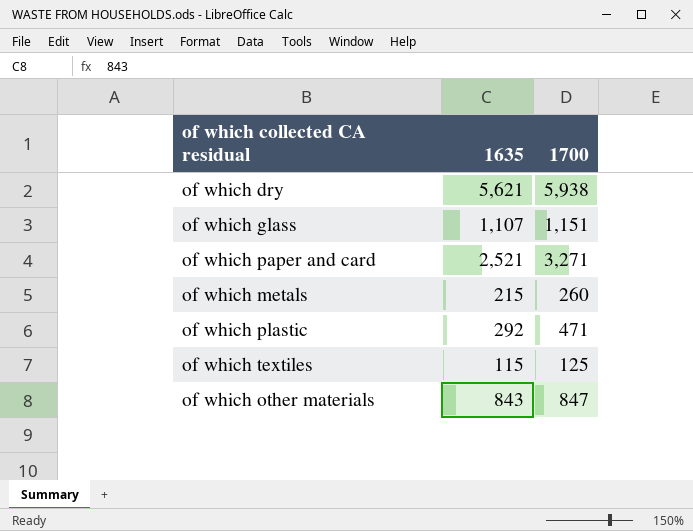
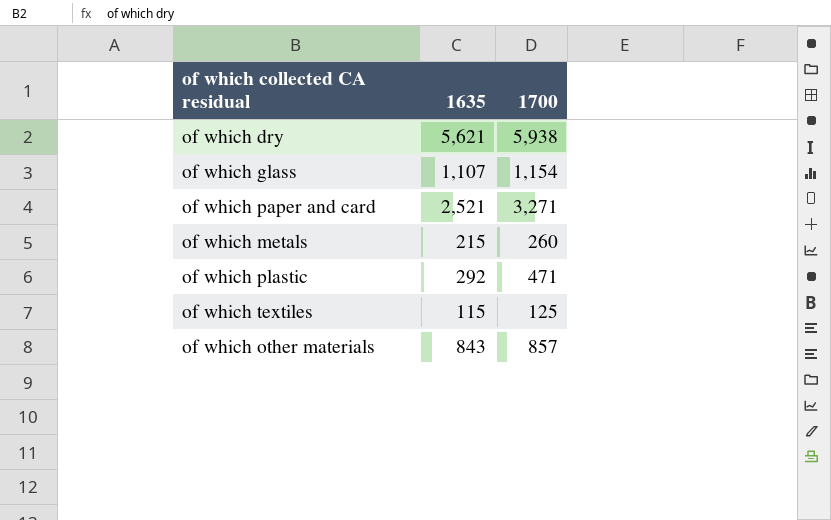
of which glass | 1700: 1,151 -> 1,154
of which other materials | 1700: 847 -> 857

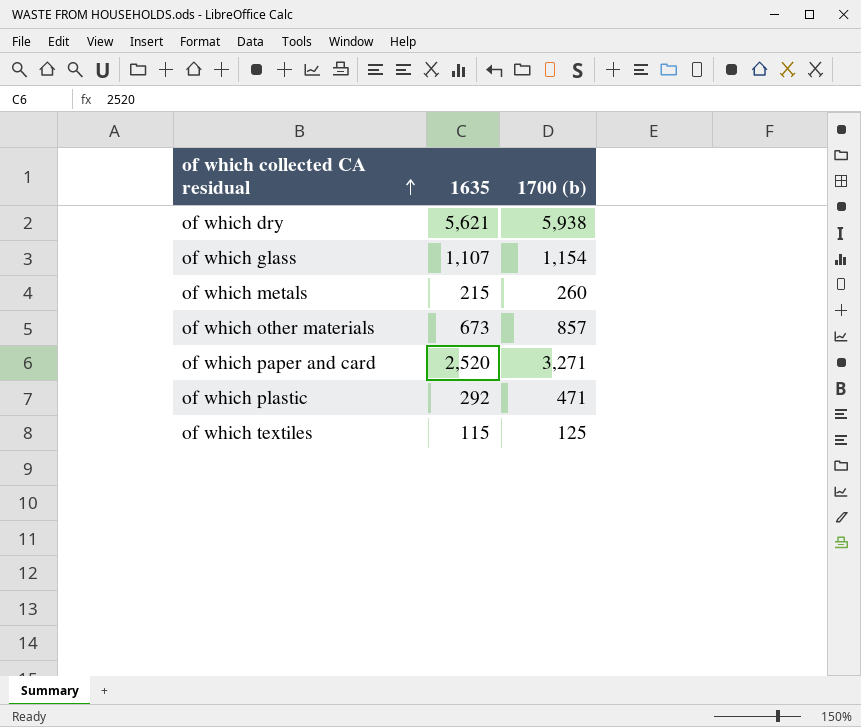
row order: none -> of which collected CA residual ascending
column name: 1700 -> 1700 (b)
of which other materials | 1635: 843 -> 673
of which paper and card | 1635: 2,521 -> 2,520

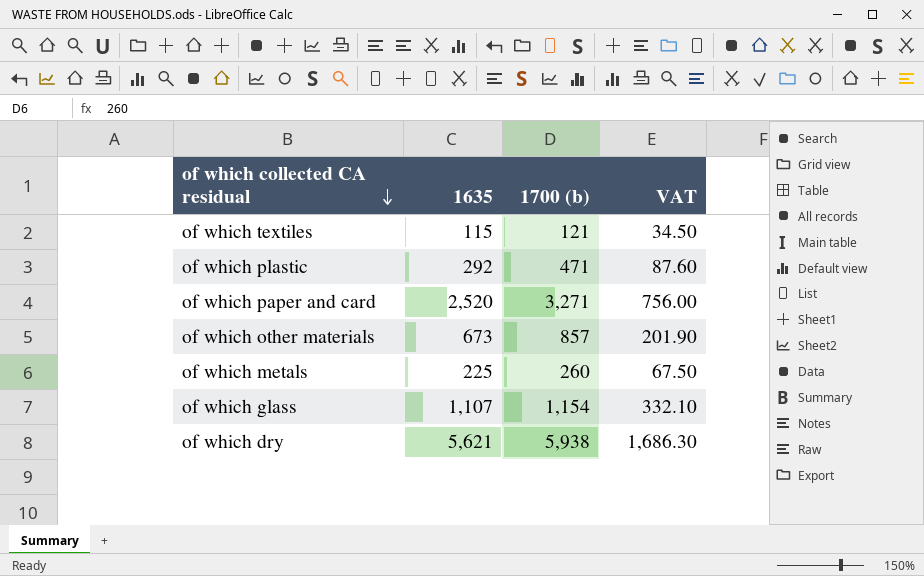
row order: of which collected CA residual ascending -> of which collected CA residual descending
column VAT | formula: none -> [1635] * 0.3
of which textiles | 1700 (b): 125 -> 121
of which metals | 1635: 215 -> 225

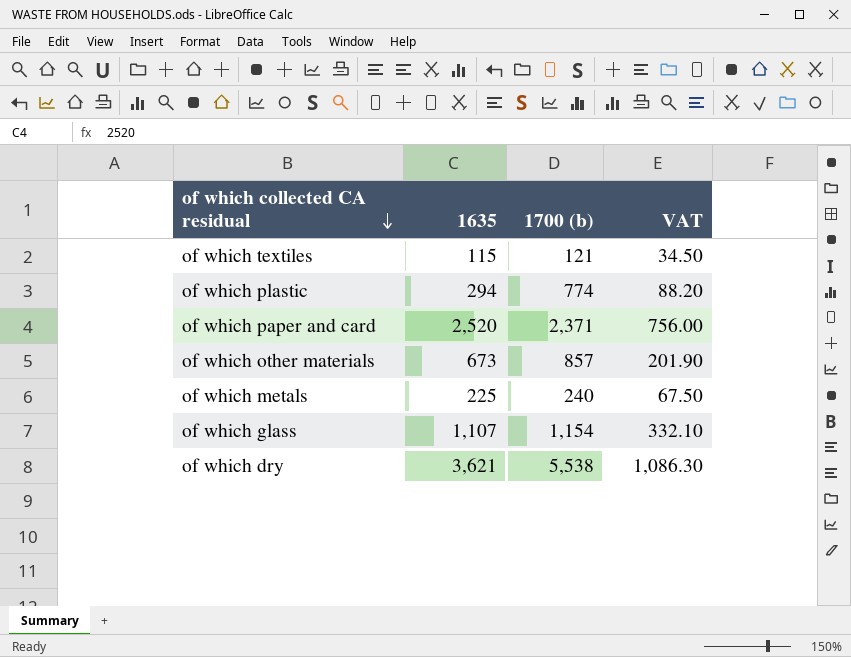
of which plastic | 1635: 292 -> 294
of which plastic | 1700 (b): 471 -> 774
of which plastic | VAT: 87.60 -> 88.20
of which paper and card | 1700 (b): 3,271 -> 2,371
of which metals | 1700 (b): 260 -> 240
of which dry | 1635: 5,621 -> 3,621
of which dry | 1700 (b): 5,938 -> 5,538
of which dry | VAT: 1,686.30 -> 1,086.30

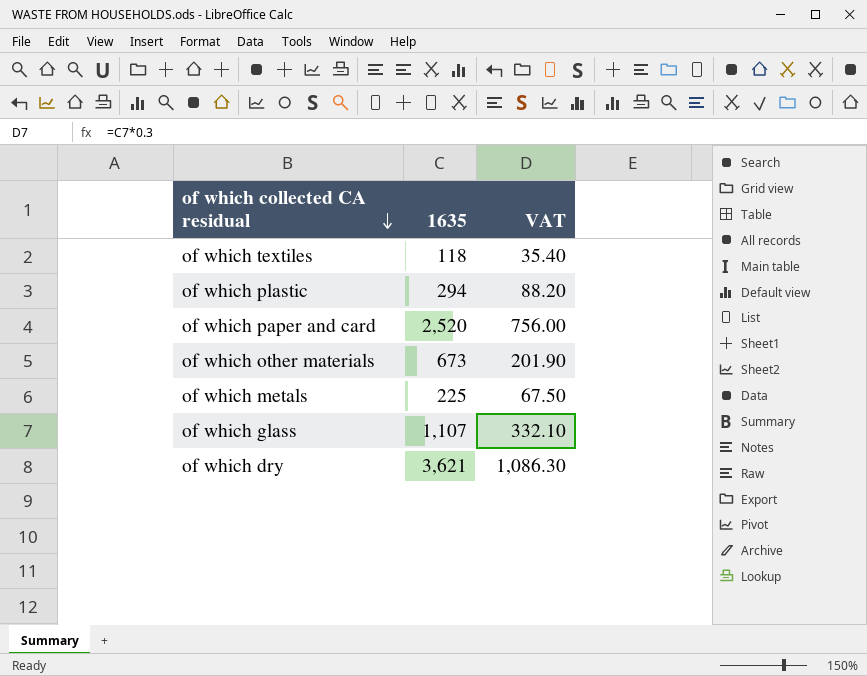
column 1700 (b) | position: 3 -> none
of which textiles | 1635: 115 -> 118
of which textiles | VAT: 34.50 -> 35.40

